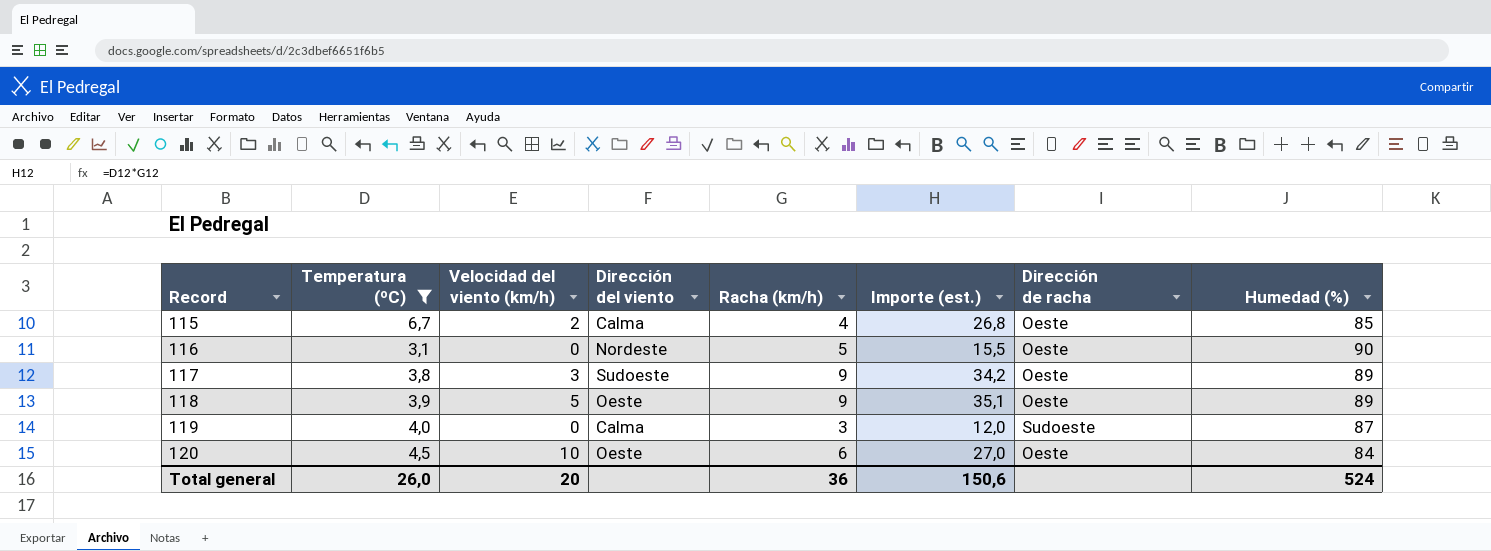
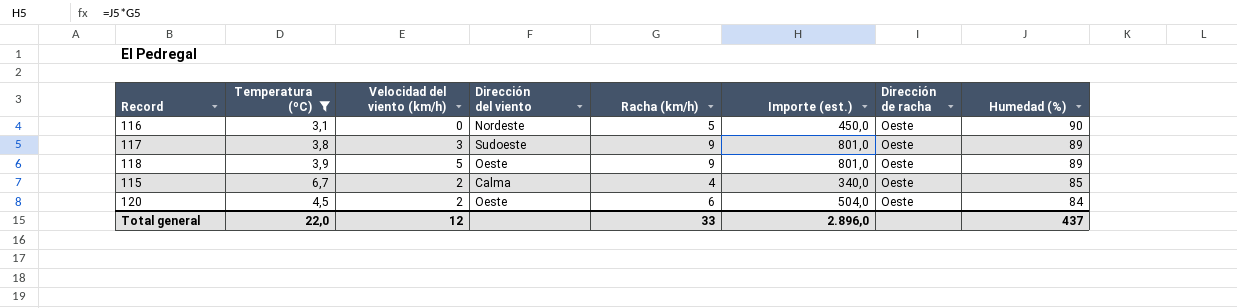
row order: Record ascending -> Humedad (%) descending
column Importe (est.) | formula: [Temperatura (ºC)] * [Racha (km/h)] -> [Racha (km/h)] * [Humedad (%)]
row 119: 4,0 | 0 | Calma | 3 | 12,0 | Sudoeste | 87 -> none
120 | Velocidad del viento (km/h): 10 -> 2
Total general | Temperatura (ºC): 26,0 -> 22,0
Total general | Velocidad del viento (km/h): 20 -> 12
Total general | Racha (km/h): 36 -> 33
Total general | Importe (est.): 150,6 -> 2.896,0
Total general | Humedad (%): 524 -> 437

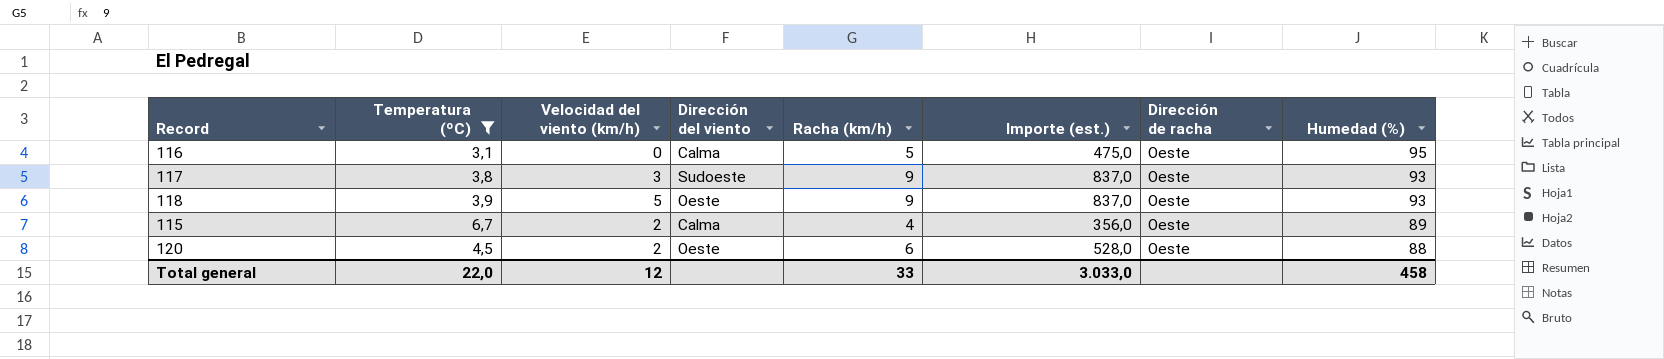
116 | Dirección del viento: Nordeste -> Calma
116 | Importe (est.): 450,0 -> 475,0
116 | Humedad (%): 90 -> 95
117 | Importe (est.): 801,0 -> 837,0
117 | Humedad (%): 89 -> 93
118 | Importe (est.): 801,0 -> 837,0
118 | Humedad (%): 89 -> 93
115 | Importe (est.): 340,0 -> 356,0
115 | Humedad (%): 85 -> 89
120 | Importe (est.): 504,0 -> 528,0
120 | Humedad (%): 84 -> 88
Total general | Importe (est.): 2.896,0 -> 3.033,0
Total general | Humedad (%): 437 -> 458

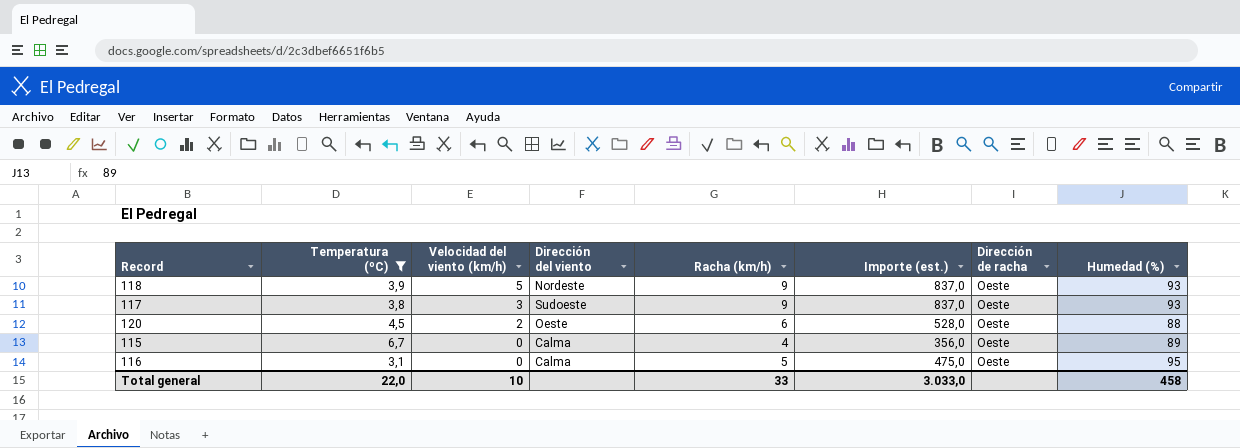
row order: Humedad (%) descending -> Velocidad del viento (km/h) descending
118 | Dirección del viento: Oeste -> Nordeste
115 | Velocidad del viento (km/h): 2 -> 0
Total general | Velocidad del viento (km/h): 12 -> 10

